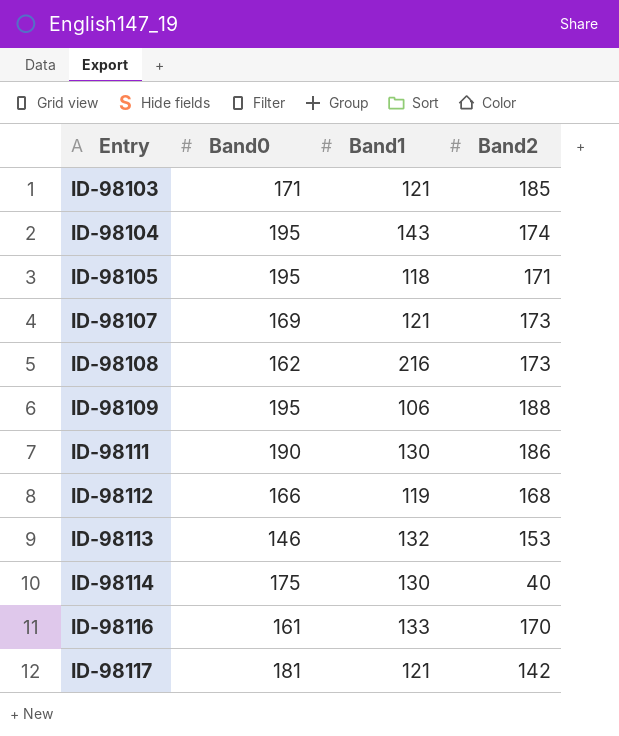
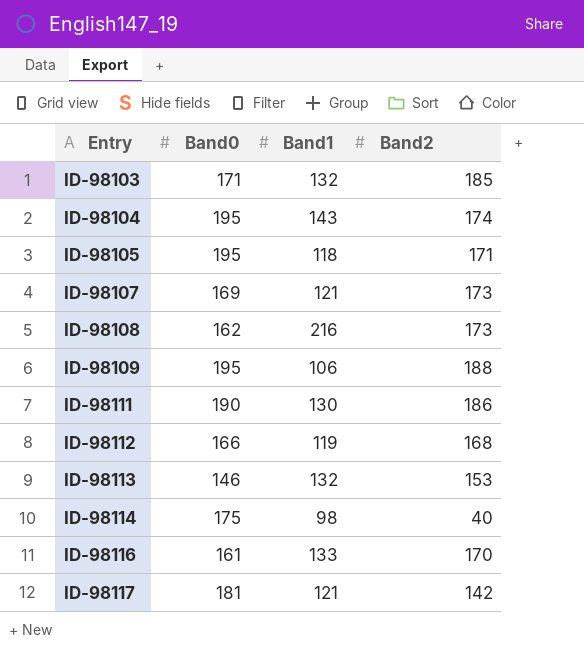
ID-98103 | Band1: 121 -> 132
ID-98114 | Band1: 130 -> 98

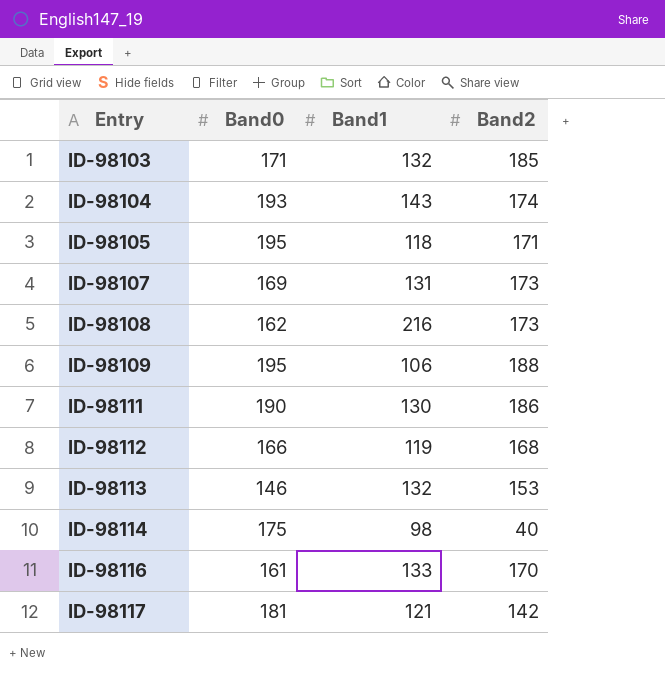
ID-98104 | Band0: 195 -> 193
ID-98107 | Band1: 121 -> 131

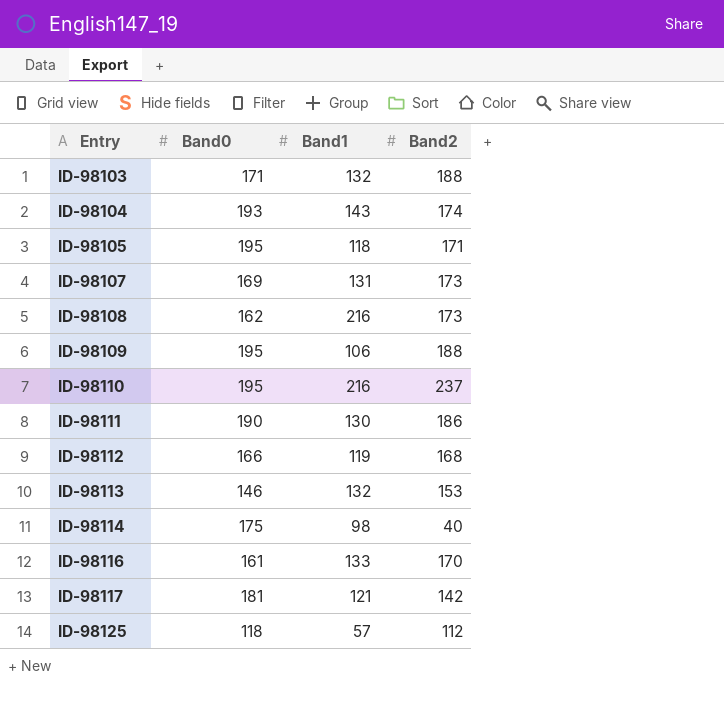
ID-98103 | Band2: 185 -> 188
row ID-98110: none -> 195 | 216 | 237
row ID-98125: none -> 118 | 57 | 112

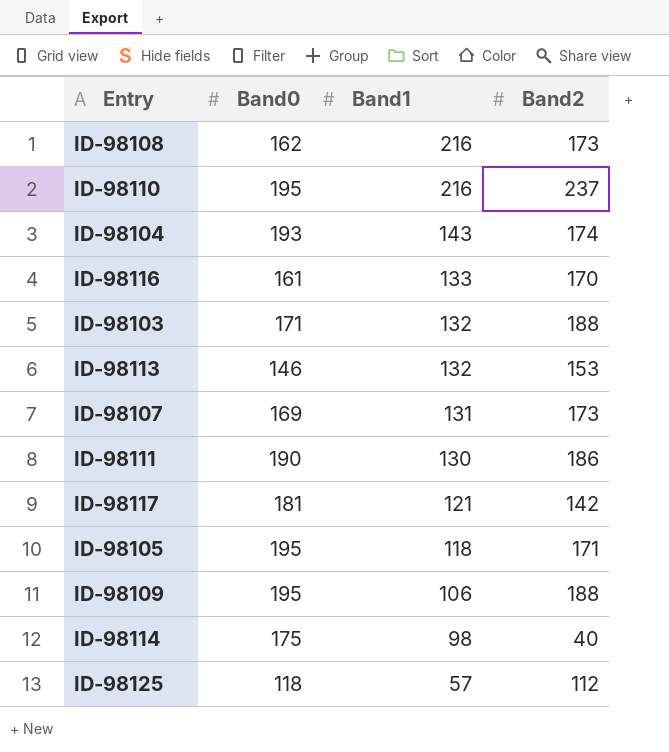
row order: Entry ascending -> Band1 descending
row ID-98112: 166 | 119 | 168 -> none

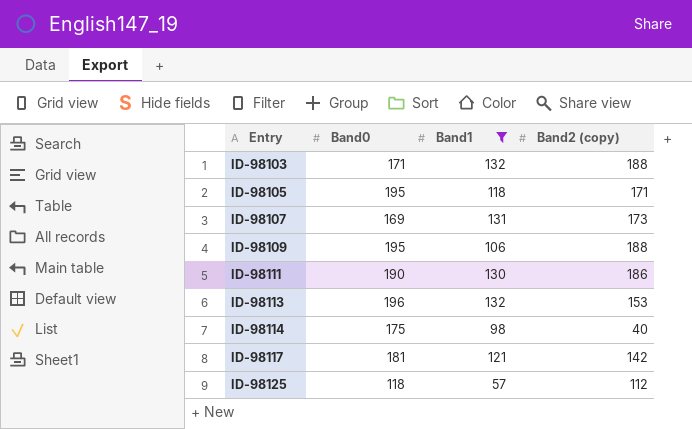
filter: none -> Band1 <= 132
row order: Band1 descending -> Entry ascending
column name: Band2 -> Band2 (copy)
ID-98113 | Band0: 146 -> 196

